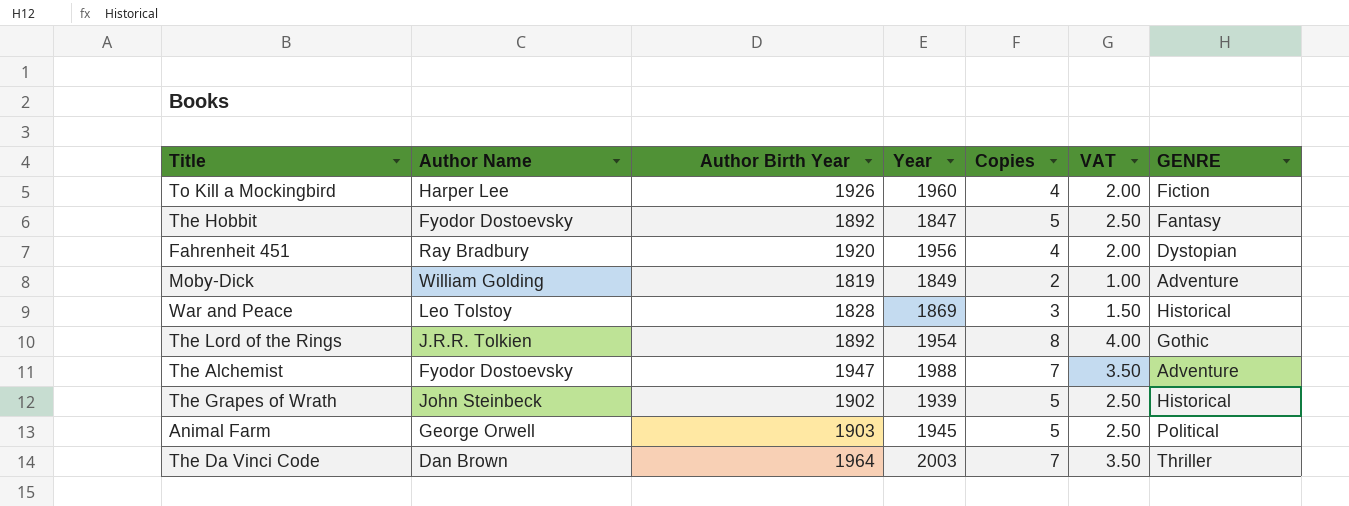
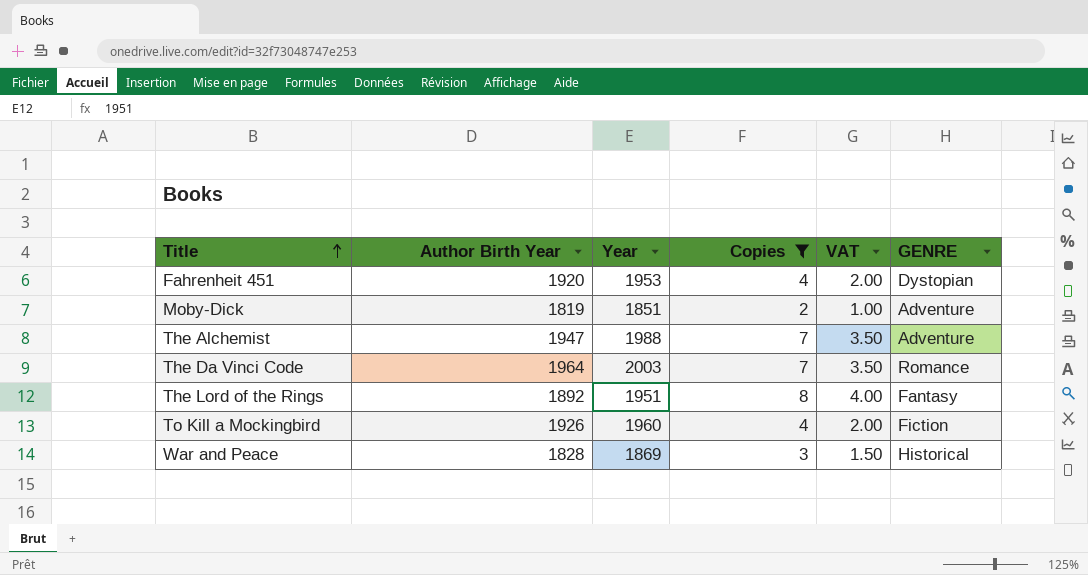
filter: none -> Copies != 5
row order: none -> Title ascending
column Author Name | position: 2 -> none
Fahrenheit 451 | Year: 1956 -> 1953
Moby-Dick | Year: 1849 -> 1851
The Da Vinci Code | GENRE: Thriller -> Romance
The Lord of the Rings | Year: 1954 -> 1951
The Lord of the Rings | GENRE: Gothic -> Fantasy

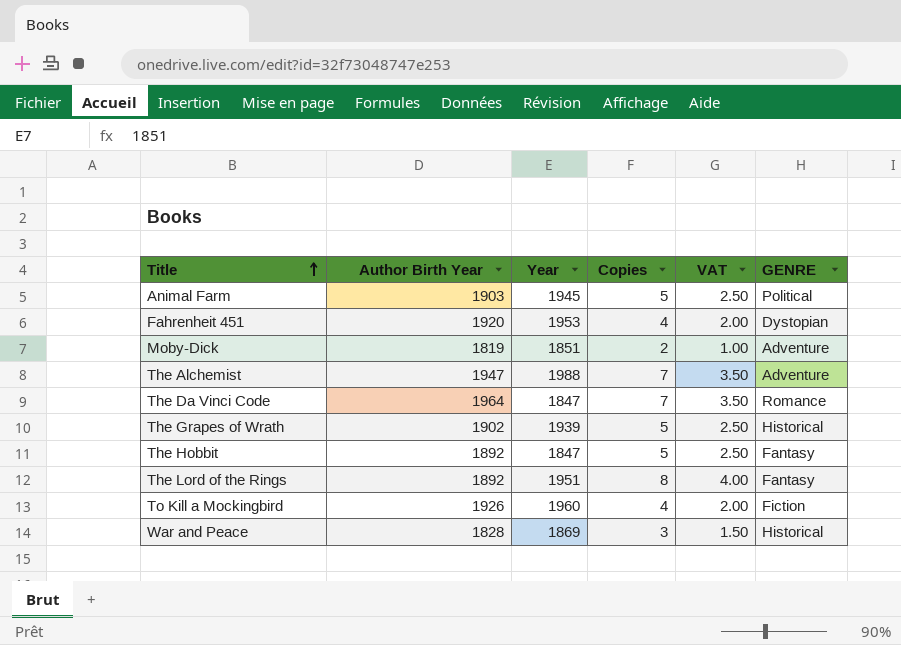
filter: Copies != 5 -> none
The Da Vinci Code | Year: 2003 -> 1847

